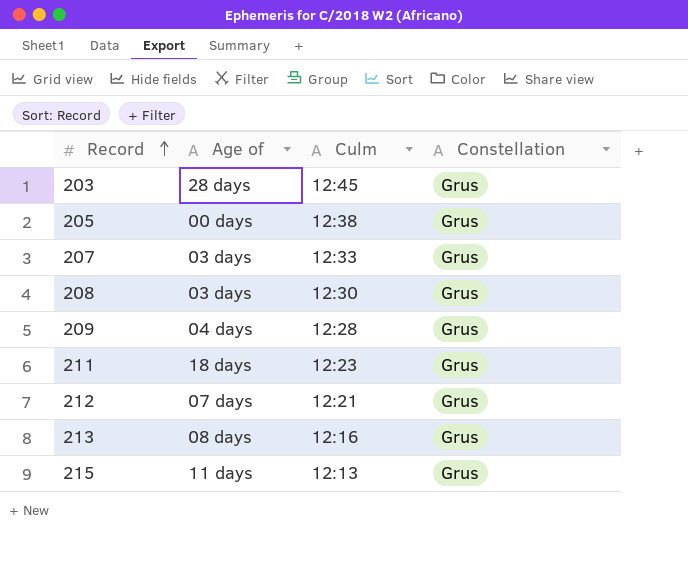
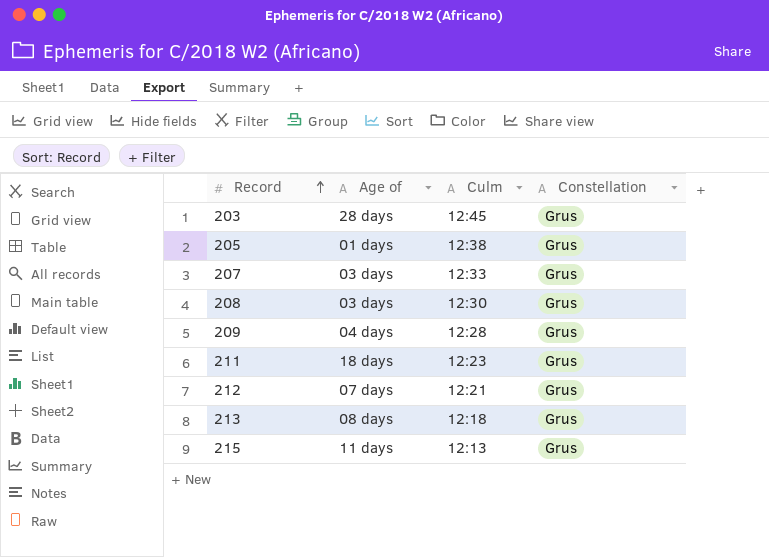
205 | Age of: 00 days -> 01 days
213 | Culm: 12:16 -> 12:18

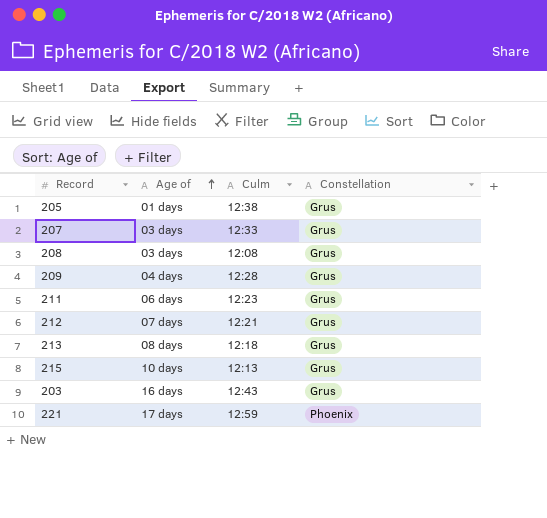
row order: Record ascending -> Age of ascending
208 | Culm: 12:30 -> 12:08
211 | Age of: 18 days -> 06 days
215 | Age of: 11 days -> 10 days
203 | Age of: 28 days -> 16 days
203 | Culm: 12:45 -> 12:43
row 221: none -> 17 days | 12:59 | Phoenix

